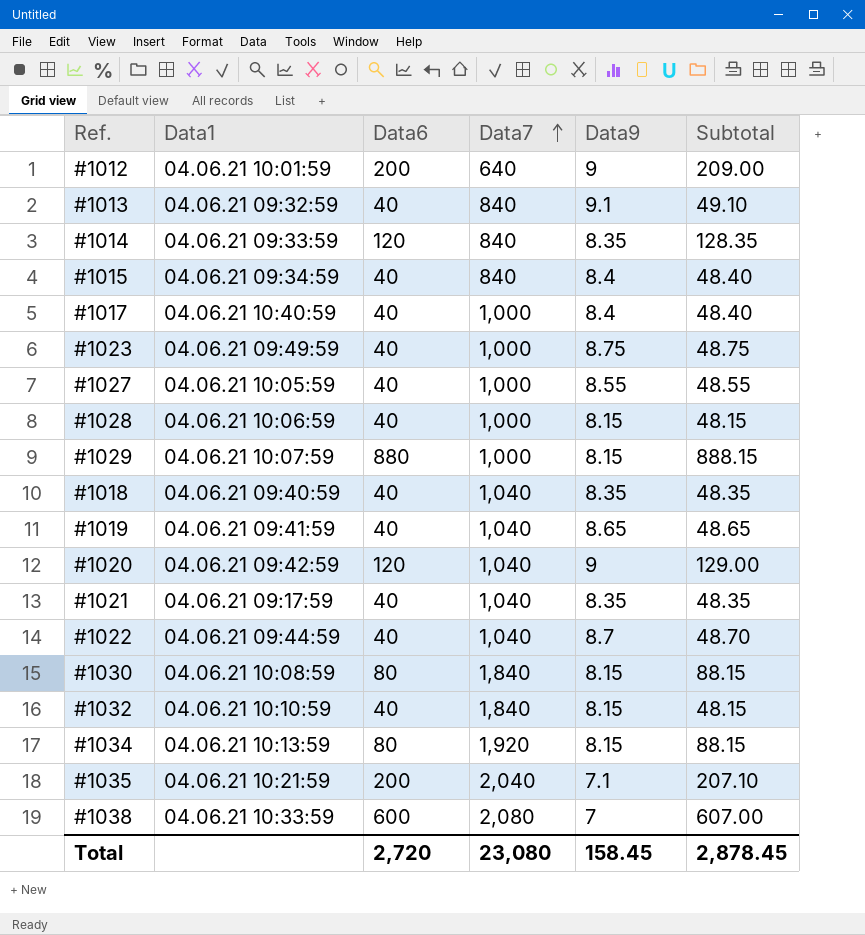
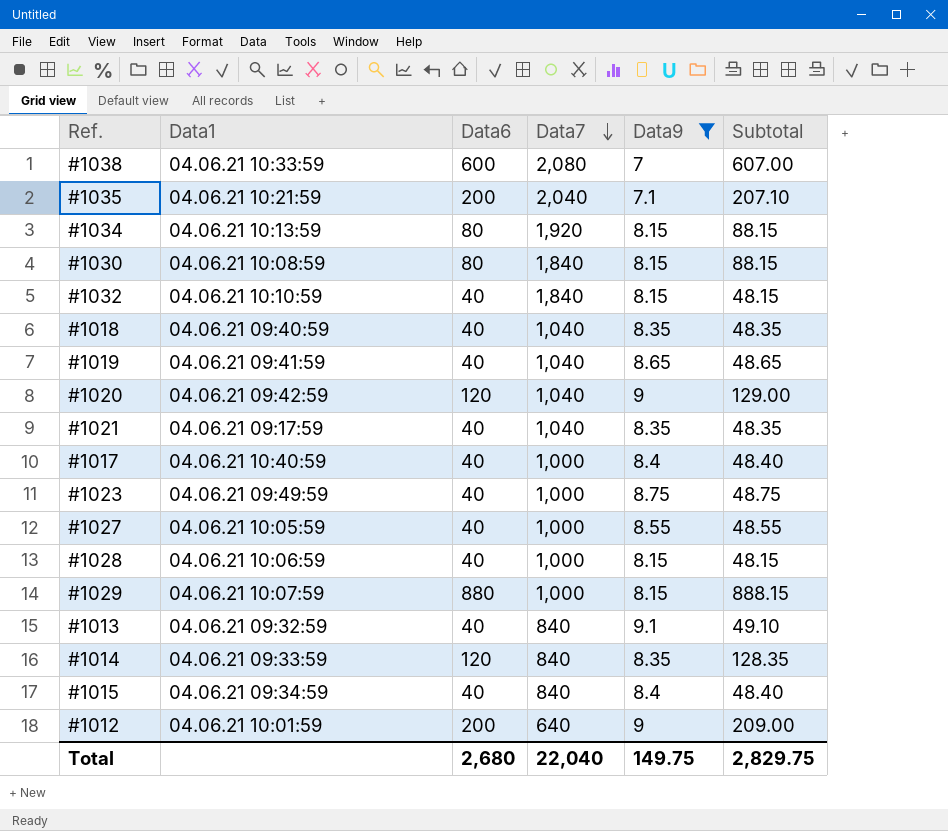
filter: none -> Data9 != 8.7
row order: Data7 ascending -> Data7 descending
Total | Data6: 2,720 -> 2,680
Total | Data7: 23,080 -> 22,040
Total | Data9: 158.45 -> 149.75
Total | Subtotal: 2,878.45 -> 2,829.75

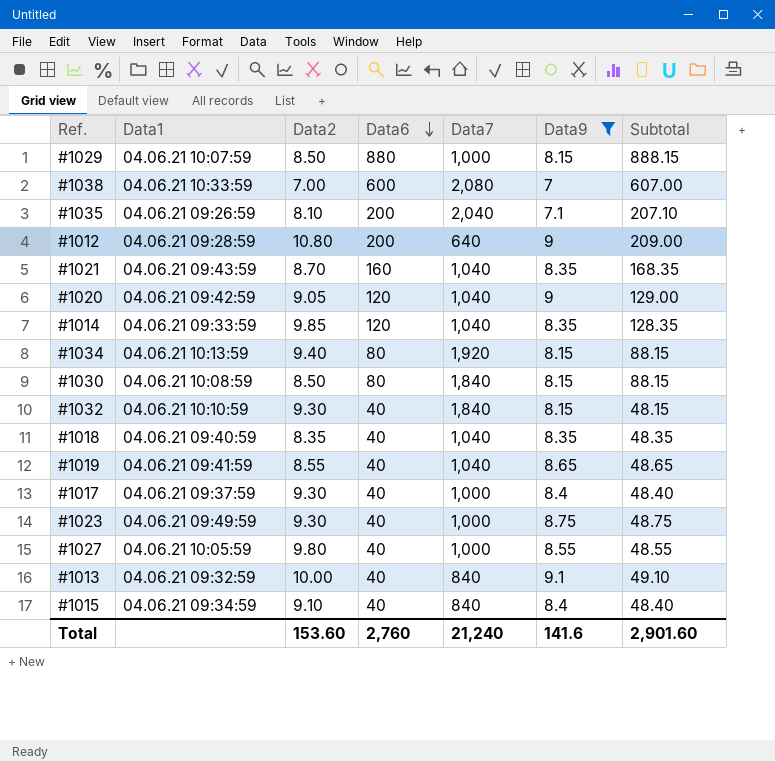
row order: Data7 descending -> Data6 descending
column Data2 | position: none -> 3
row #1028: 04.06.21 10:06:59 | 40 | 1,000 | 8.15 | 48.15 -> none
#1035 | Data1: 04.06.21 10:21:59 -> 04.06.21 09:26:59
#1012 | Data1: 04.06.21 10:01:59 -> 04.06.21 09:28:59
#1021 | Data1: 04.06.21 09:17:59 -> 04.06.21 09:43:59
#1021 | Data6: 40 -> 160
#1021 | Subtotal: 48.35 -> 168.35
#1014 | Data7: 840 -> 1,040
#1017 | Data1: 04.06.21 10:40:59 -> 04.06.21 09:37:59
Total | Data6: 2,680 -> 2,760
Total | Data7: 22,040 -> 21,240
Total | Data9: 149.75 -> 141.6
Total | Subtotal: 2,829.75 -> 2,901.60

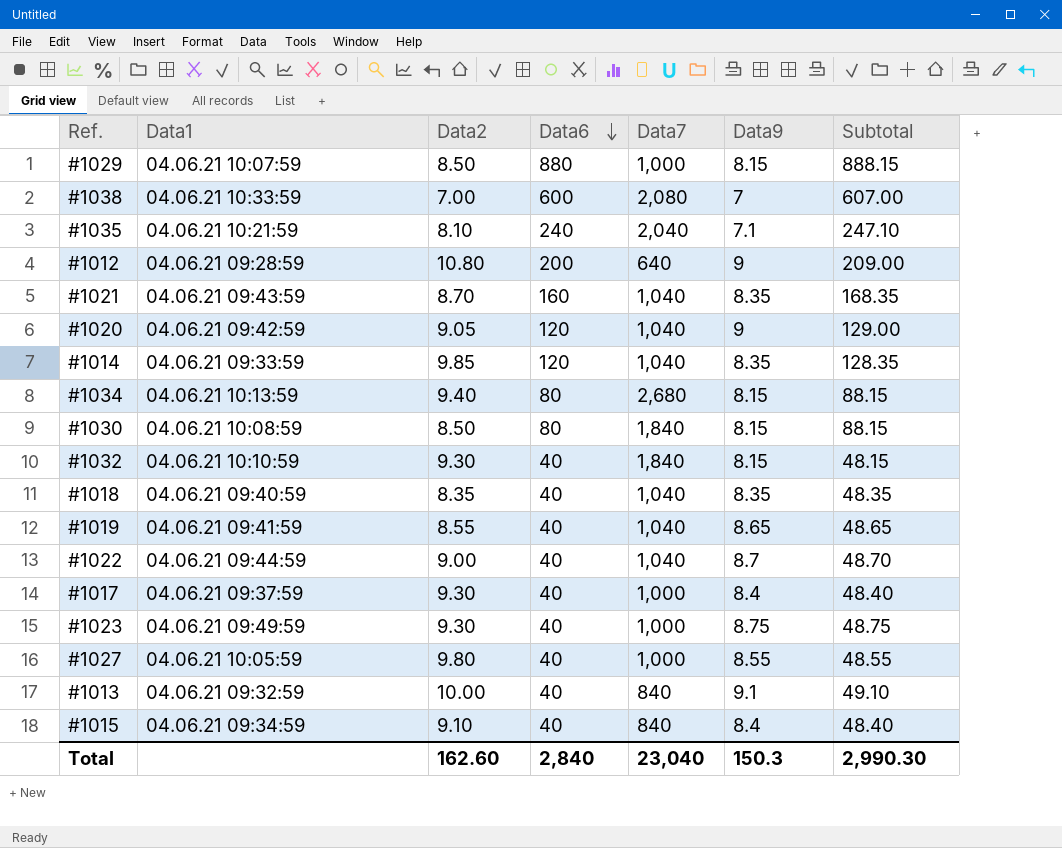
filter: Data9 != 8.7 -> none
#1035 | Data1: 04.06.21 09:26:59 -> 04.06.21 10:21:59
#1035 | Data6: 200 -> 240
#1035 | Subtotal: 207.10 -> 247.10
#1034 | Data7: 1,920 -> 2,680
Total | Data2: 153.60 -> 162.60
Total | Data6: 2,760 -> 2,840
Total | Data7: 21,240 -> 23,040
Total | Data9: 141.6 -> 150.3
Total | Subtotal: 2,901.60 -> 2,990.30

